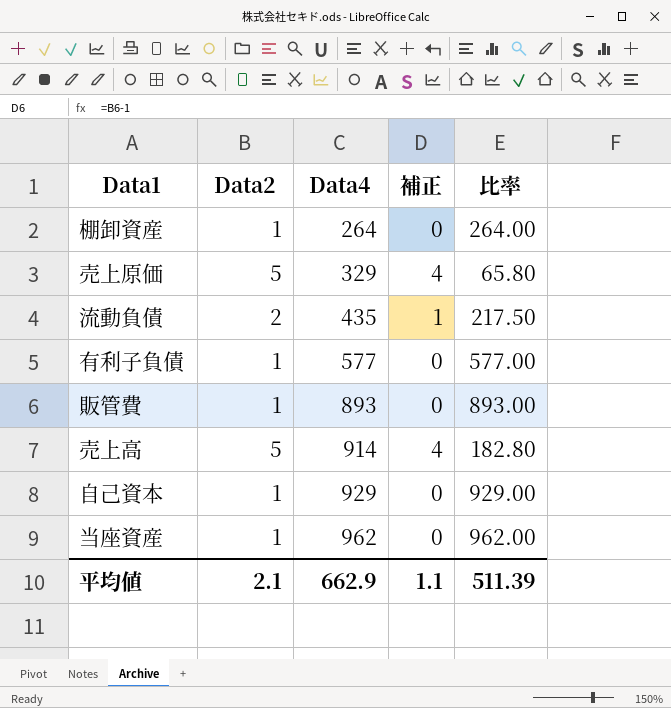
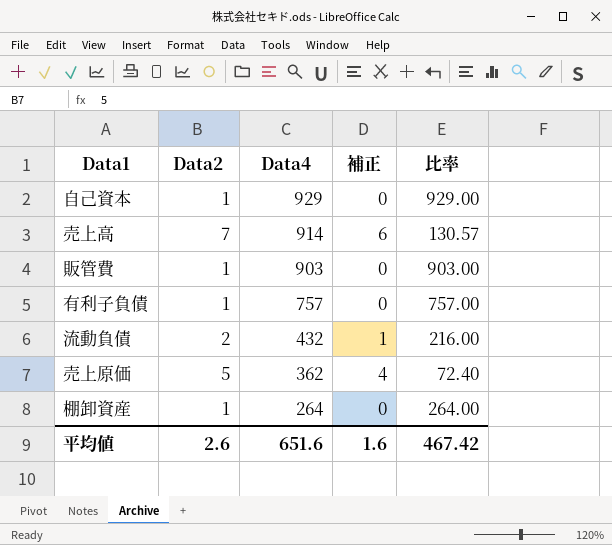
row order: Data4 ascending -> Data4 descending
row 当座資産: 1 | 962 | 0 | 962.00 -> none
売上高 | Data2: 5 -> 7
売上高 | 補正: 4 -> 6
売上高 | 比率: 182.80 -> 130.57
販管費 | Data4: 893 -> 903
販管費 | 比率: 893.00 -> 903.00
有利子負債 | Data4: 577 -> 757
有利子負債 | 比率: 577.00 -> 757.00
流動負債 | Data4: 435 -> 432
流動負債 | 比率: 217.50 -> 216.00
売上原価 | Data4: 329 -> 362
売上原価 | 比率: 65.80 -> 72.40
平均値 | Data2: 2.1 -> 2.6
平均値 | Data4: 662.9 -> 651.6
平均値 | 補正: 1.1 -> 1.6
平均値 | 比率: 511.39 -> 467.42

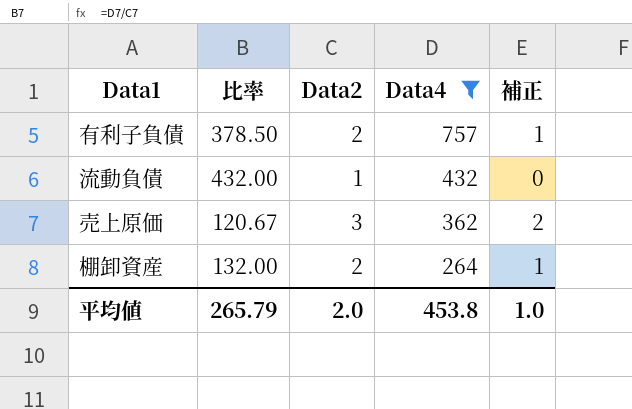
filter: none -> Data4 <= 757
column 比率 | position: 5 -> 2
有利子負債 | 比率: 757.00 -> 378.50
有利子負債 | Data2: 1 -> 2
有利子負債 | 補正: 0 -> 1
流動負債 | 比率: 216.00 -> 432.00
流動負債 | Data2: 2 -> 1
流動負債 | 補正: 1 -> 0
売上原価 | 比率: 72.40 -> 120.67
売上原価 | Data2: 5 -> 3
売上原価 | 補正: 4 -> 2
棚卸資産 | 比率: 264.00 -> 132.00
棚卸資産 | Data2: 1 -> 2
棚卸資産 | 補正: 0 -> 1
平均値 | 比率: 467.42 -> 265.79
平均値 | Data2: 2.6 -> 2.0
平均値 | Data4: 651.6 -> 453.8
平均値 | 補正: 1.6 -> 1.0

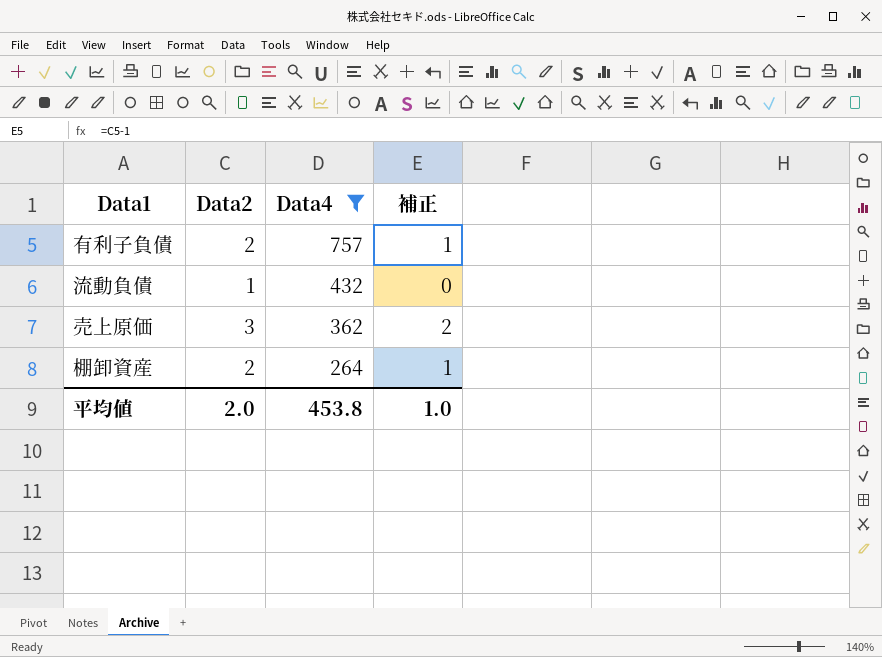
column 比率 | formula: [Data4] / [Data2] -> none

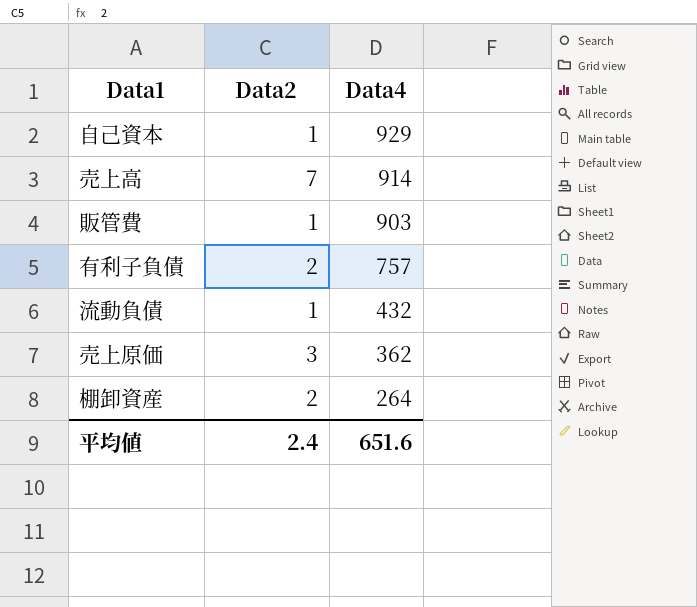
filter: Data4 <= 757 -> none
column 補正 | formula: [Data2] - 1 -> none
平均値 | Data2: 2.0 -> 2.4
平均値 | Data4: 453.8 -> 651.6

